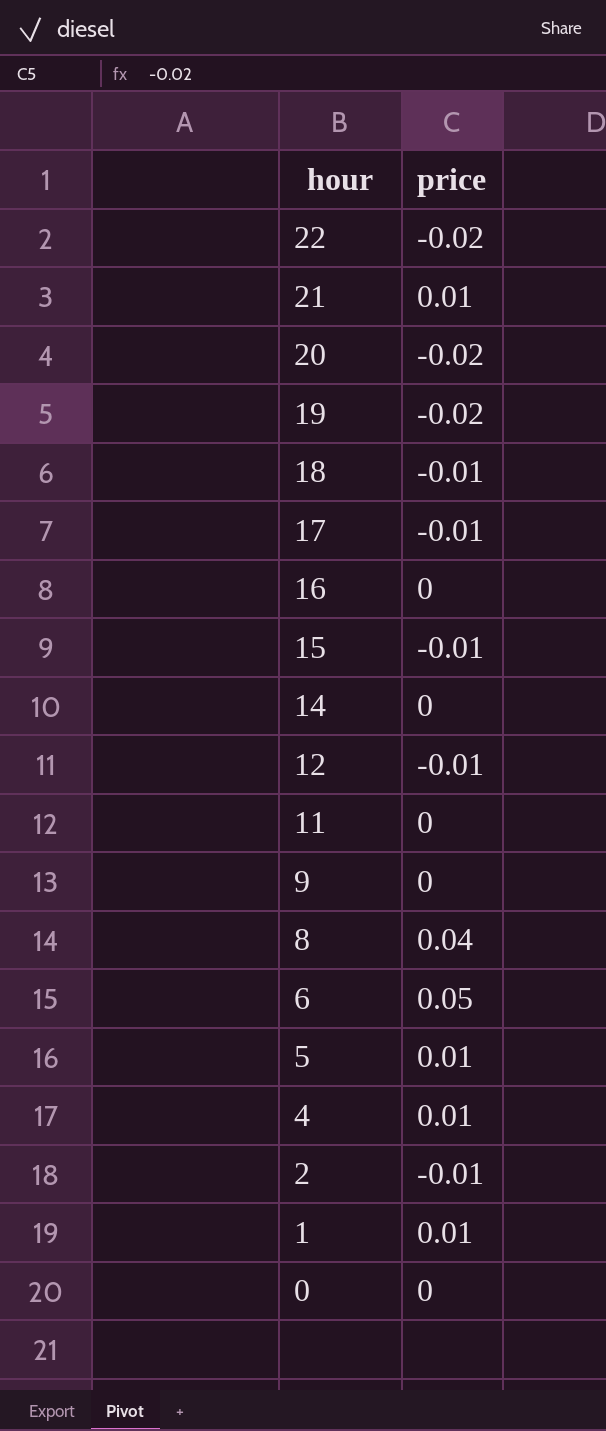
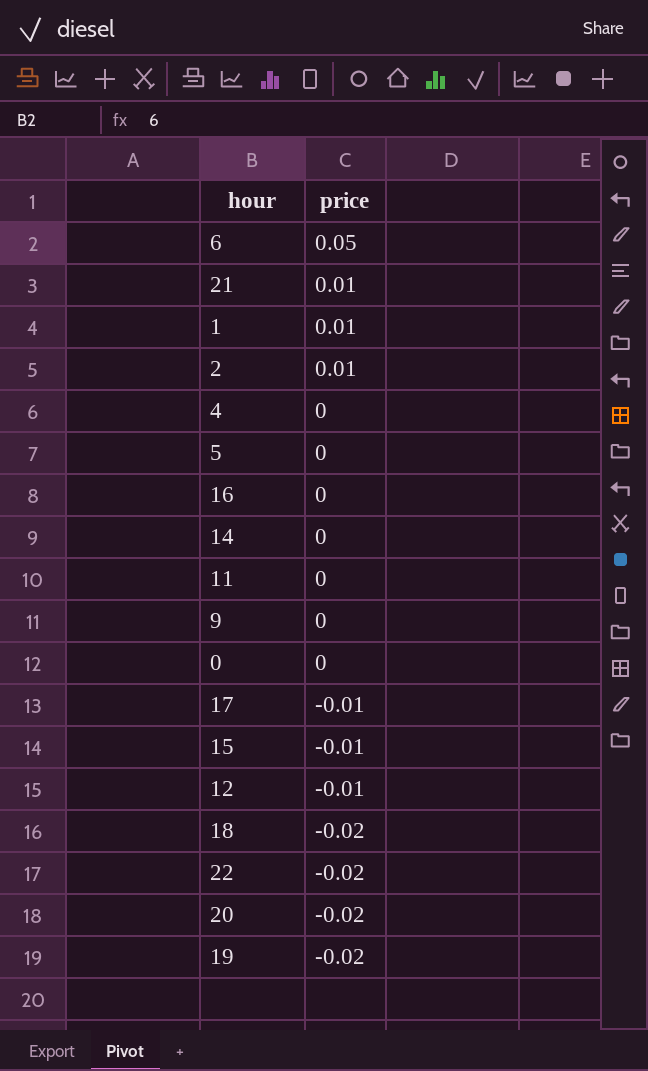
row order: hour descending -> price descending
row 8: 0.04 -> none
2 | price: -0.01 -> 0.01
4 | price: 0.01 -> 0
5 | price: 0.01 -> 0
18 | price: -0.01 -> -0.02

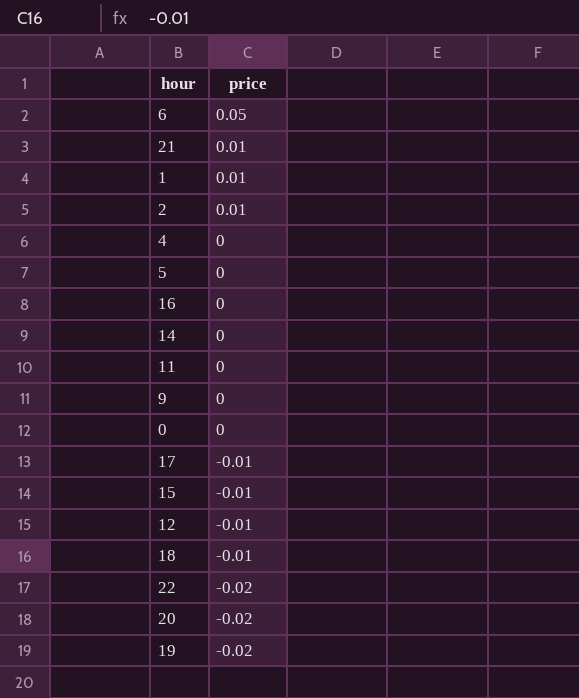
18 | price: -0.02 -> -0.01

